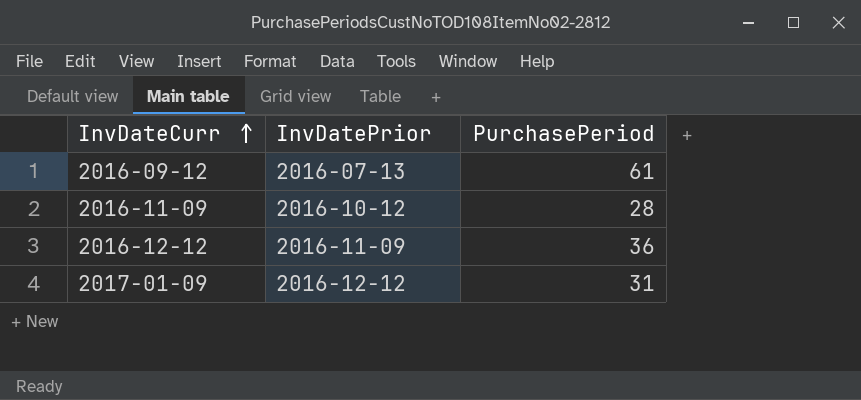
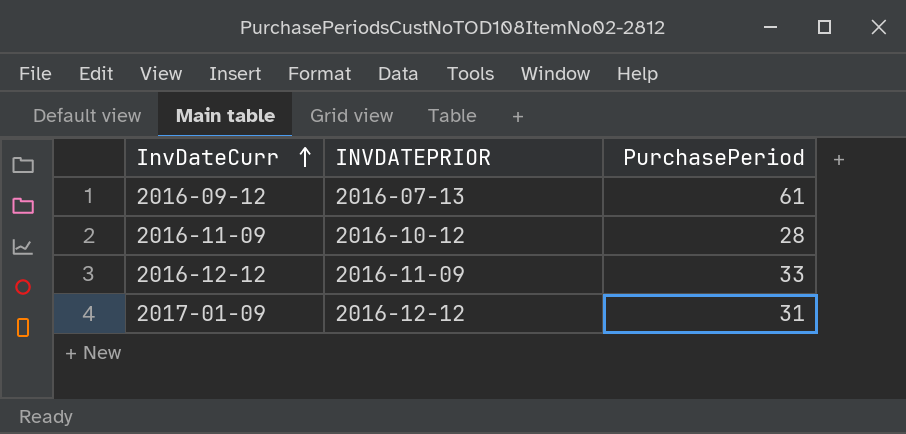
column name: InvDatePrior -> INVDATEPRIOR
2016-12-12 | PurchasePeriod: 36 -> 33

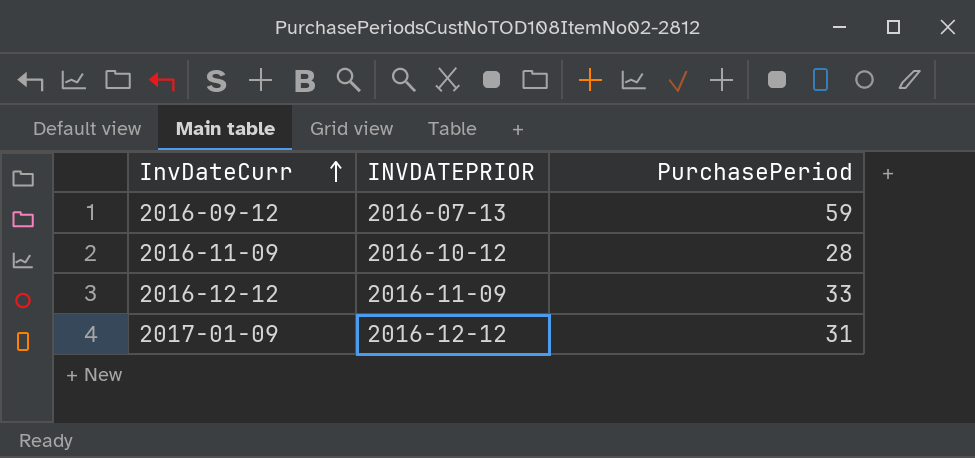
2016-09-12 | PurchasePeriod: 61 -> 59

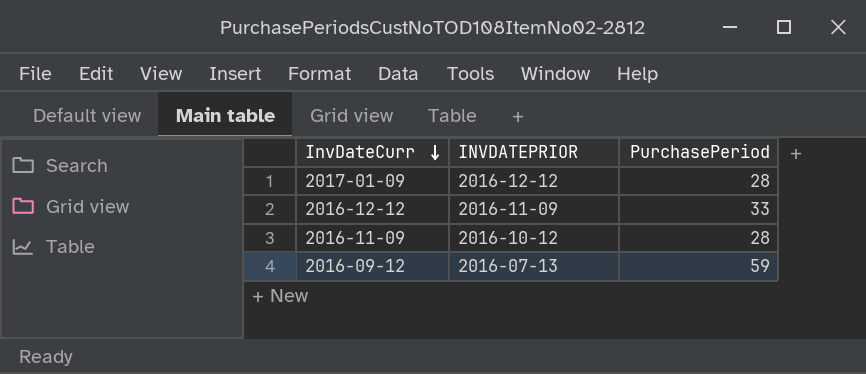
row order: InvDateCurr ascending -> InvDateCurr descending
2017-01-09 | PurchasePeriod: 31 -> 28

